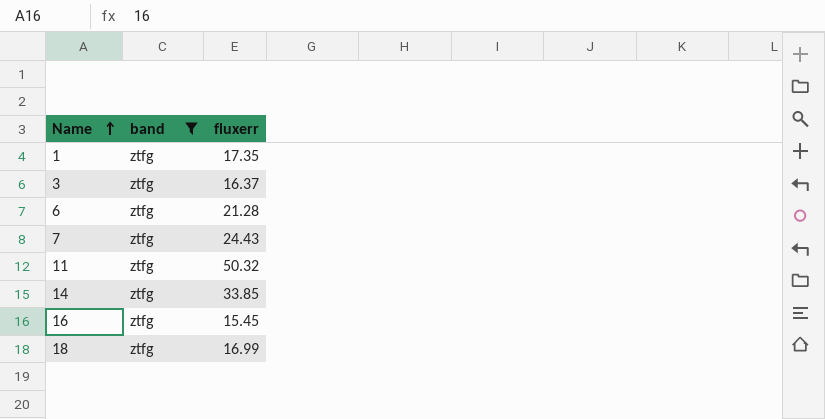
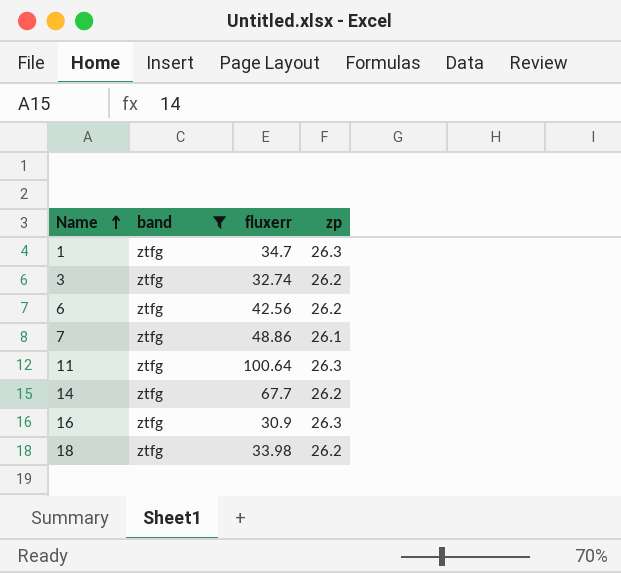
column zp | position: none -> 4
1 | fluxerr: 17.35 -> 34.7
3 | fluxerr: 16.37 -> 32.74
6 | fluxerr: 21.28 -> 42.56
7 | fluxerr: 24.43 -> 48.86
11 | fluxerr: 50.32 -> 100.64
14 | fluxerr: 33.85 -> 67.7
16 | fluxerr: 15.45 -> 30.9
18 | fluxerr: 16.99 -> 33.98

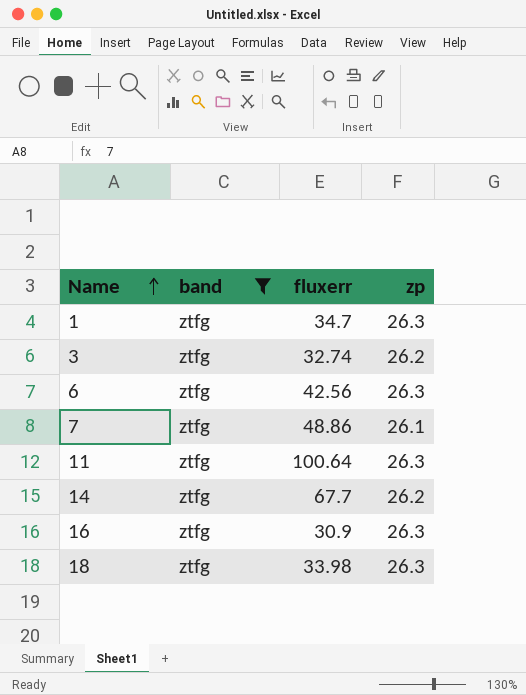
6 | zp: 26.2 -> 26.3
18 | zp: 26.2 -> 26.3

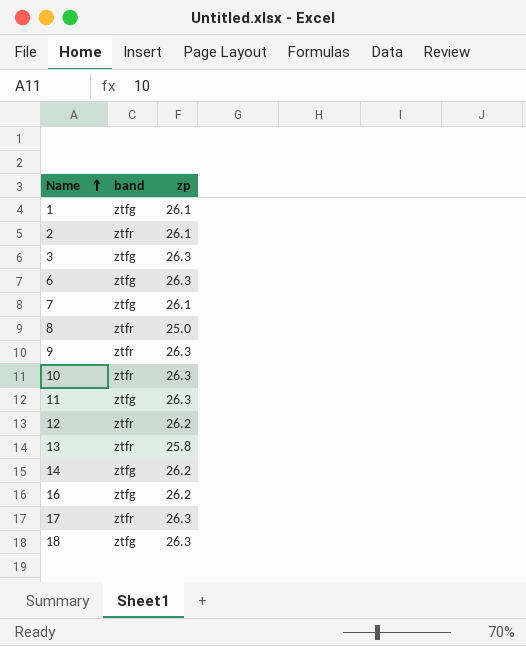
filter: band = ztfg -> none
column fluxerr | position: 3 -> none
1 | zp: 26.3 -> 26.1
3 | zp: 26.2 -> 26.3
16 | zp: 26.3 -> 26.2

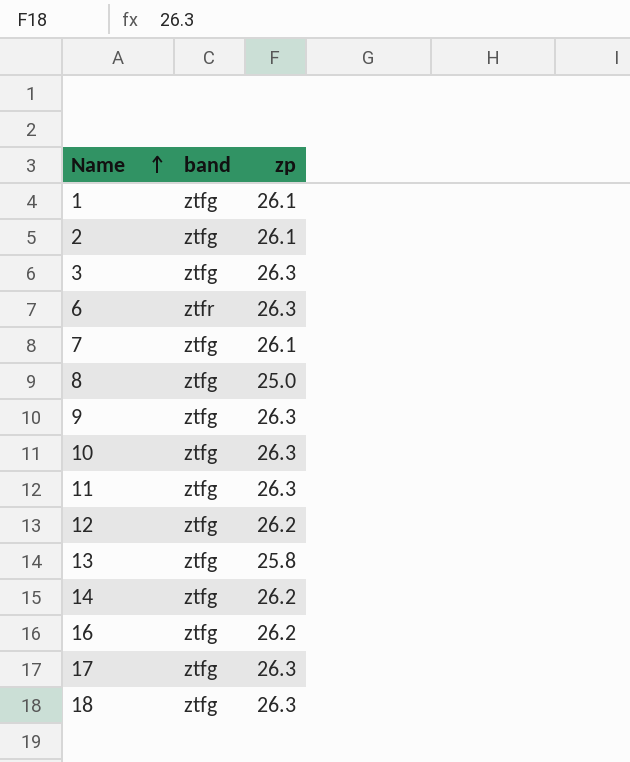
2 | band: ztfr -> ztfg
6 | band: ztfg -> ztfr
8 | band: ztfr -> ztfg
9 | band: ztfr -> ztfg
10 | band: ztfr -> ztfg
12 | band: ztfr -> ztfg
13 | band: ztfr -> ztfg
17 | band: ztfr -> ztfg

